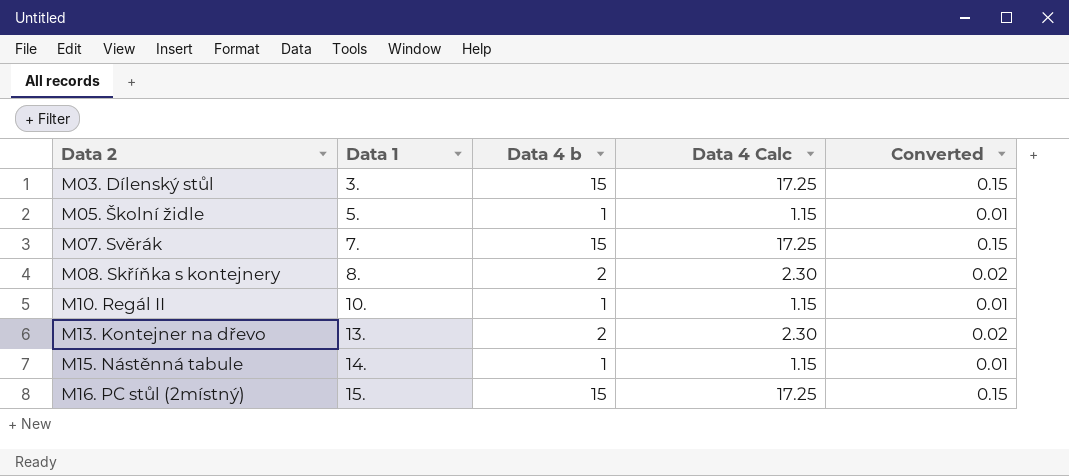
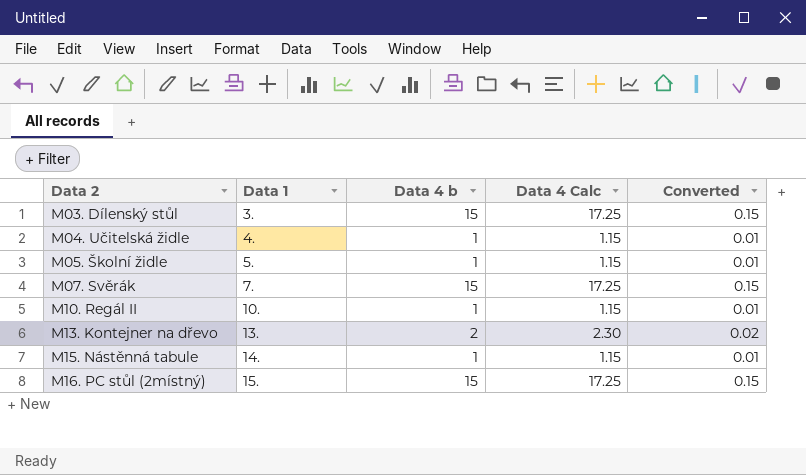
row M08. Skříňka s kontejnery: 8. | 2 | 2.30 | 0.02 -> none
row M04. Učitelská židle: none -> 4. | 1 | 1.15 | 0.01

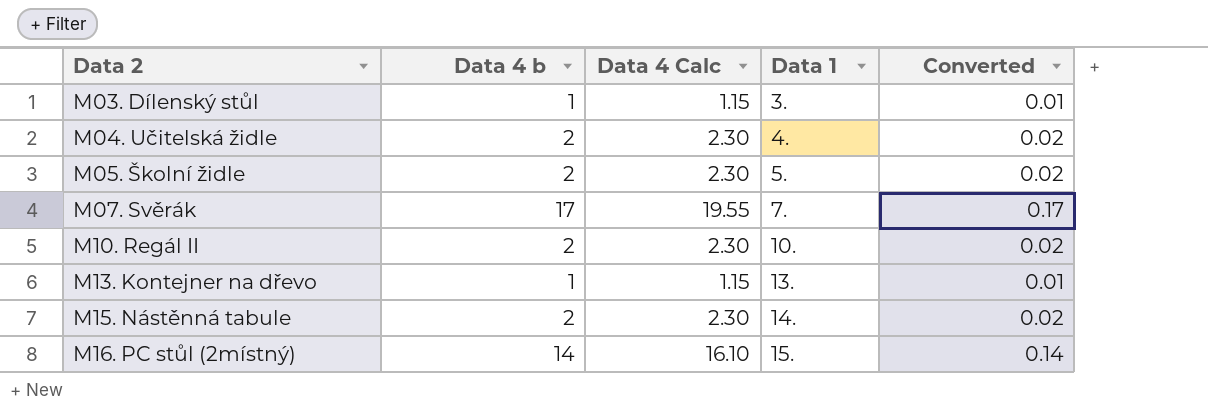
column Data 1 | position: 2 -> 4
M03. Dílenský stůl | Data 4 b: 15 -> 1
M03. Dílenský stůl | Data 4 Calc: 17.25 -> 1.15
M03. Dílenský stůl | Converted: 0.15 -> 0.01
M04. Učitelská židle | Data 4 b: 1 -> 2
M04. Učitelská židle | Data 4 Calc: 1.15 -> 2.30
M04. Učitelská židle | Converted: 0.01 -> 0.02
M05. Školní židle | Data 4 b: 1 -> 2
M05. Školní židle | Data 4 Calc: 1.15 -> 2.30
M05. Školní židle | Converted: 0.01 -> 0.02
M07. Svěrák | Data 4 b: 15 -> 17
M07. Svěrák | Data 4 Calc: 17.25 -> 19.55
M07. Svěrák | Converted: 0.15 -> 0.17
M10. Regál II | Data 4 b: 1 -> 2
M10. Regál II | Data 4 Calc: 1.15 -> 2.30
M10. Regál II | Converted: 0.01 -> 0.02
M13. Kontejner na dřevo | Data 4 b: 2 -> 1
M13. Kontejner na dřevo | Data 4 Calc: 2.30 -> 1.15
M13. Kontejner na dřevo | Converted: 0.02 -> 0.01
M15. Nástěnná tabule | Data 4 b: 1 -> 2
M15. Nástěnná tabule | Data 4 Calc: 1.15 -> 2.30
M15. Nástěnná tabule | Converted: 0.01 -> 0.02
M16. PC stůl (2místný) | Data 4 b: 15 -> 14
M16. PC stůl (2místný) | Data 4 Calc: 17.25 -> 16.10
M16. PC stůl (2místný) | Converted: 0.15 -> 0.14

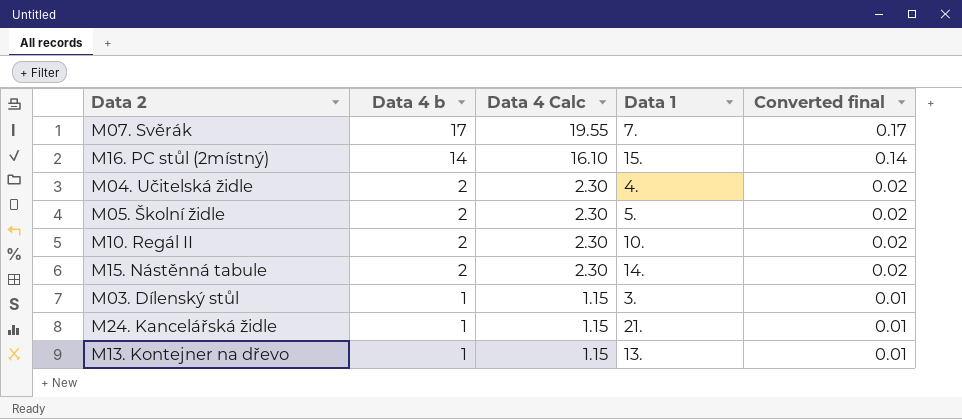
row order: Data 2 ascending -> Data 4 b descending
column name: Converted -> Converted final
row M24. Kancelářská židle: none -> 1 | 1.15 | 21. | 0.01

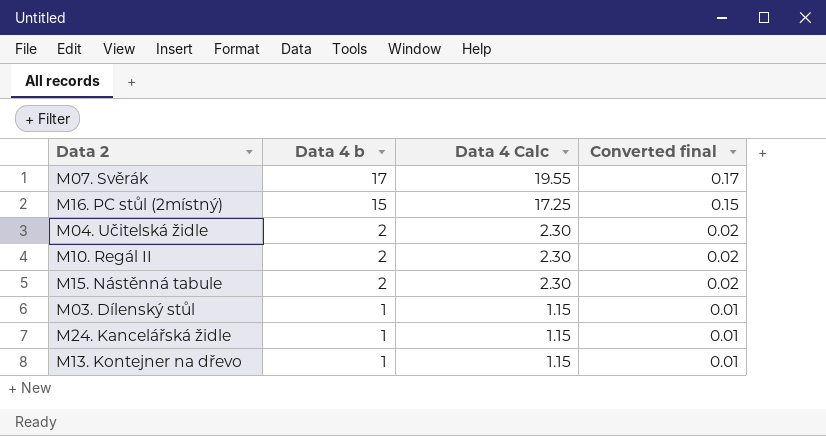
column Data 1 | position: 4 -> none
row M05. Školní židle: 2 | 2.30 | 5. | 0.02 -> none
M16. PC stůl (2místný) | Data 4 b: 14 -> 15
M16. PC stůl (2místný) | Data 4 Calc: 16.10 -> 17.25
M16. PC stůl (2místný) | Converted final: 0.14 -> 0.15

